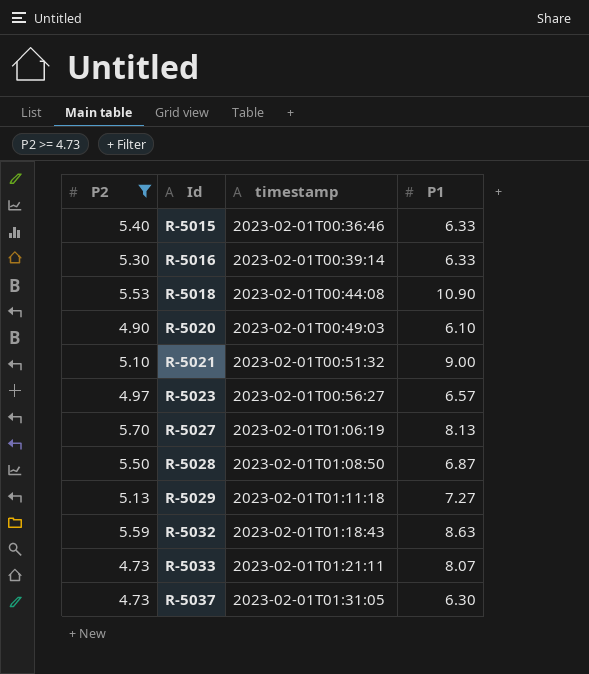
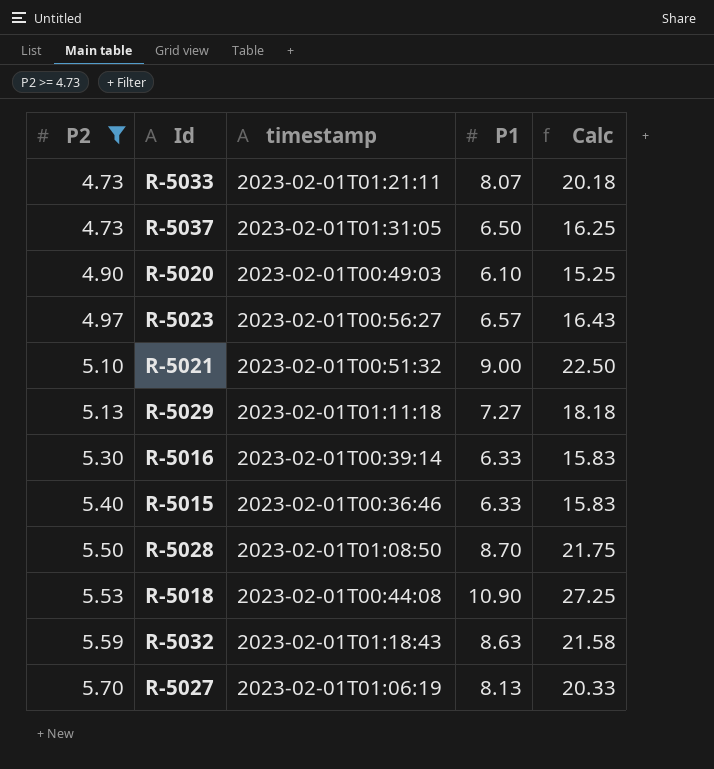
row order: Id ascending -> P2 ascending
column Calc | formula: none -> [P1] * 2.5
R-5037 | P1: 6.30 -> 6.50
R-5028 | P1: 6.87 -> 8.70

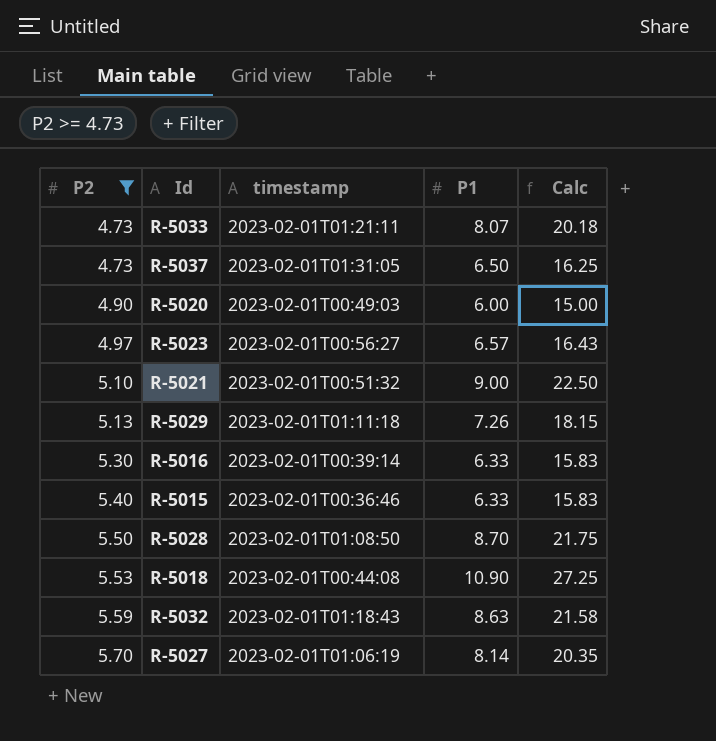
R-5020 | P1: 6.10 -> 6.00
R-5020 | Calc: 15.25 -> 15.00
R-5029 | P1: 7.27 -> 7.26
R-5029 | Calc: 18.18 -> 18.15
R-5027 | P1: 8.13 -> 8.14
R-5027 | Calc: 20.33 -> 20.35

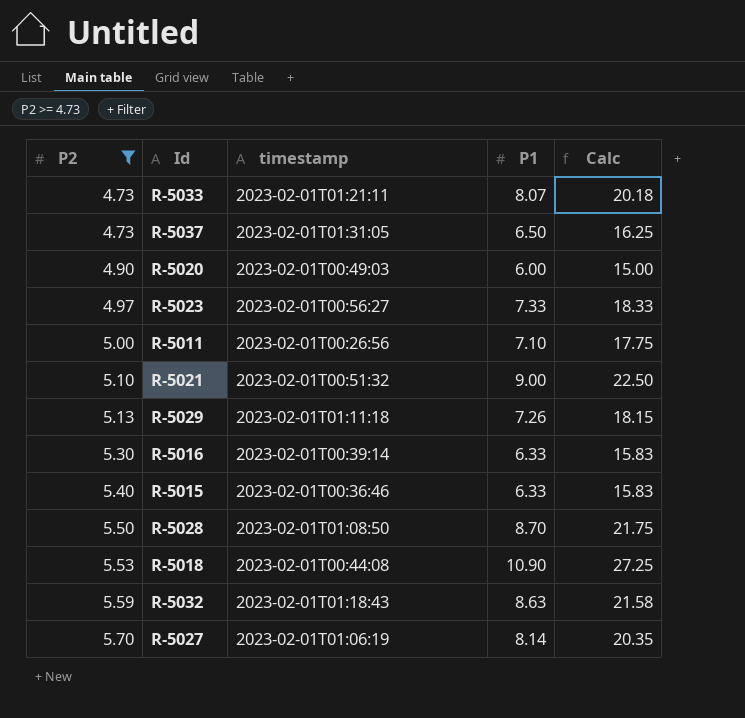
R-5023 | P1: 6.57 -> 7.33
R-5023 | Calc: 16.43 -> 18.33
row R-5011: none -> 5.00 | 2023-02-01T00:26:56 | 7.10 | 17.75

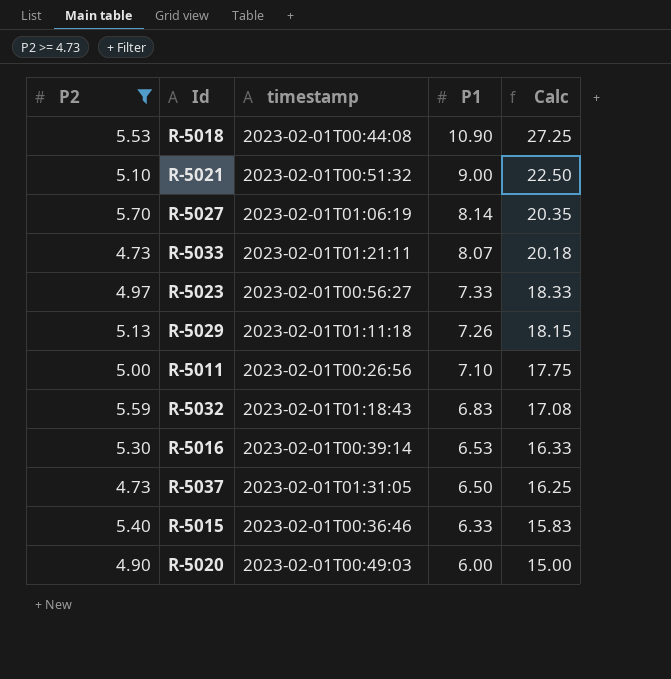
row order: P2 ascending -> P1 descending
row R-5028: 5.50 | 2023-02-01T01:08:50 | 8.70 | 21.75 -> none
R-5032 | P1: 8.63 -> 6.83
R-5032 | Calc: 21.58 -> 17.08
R-5016 | P1: 6.33 -> 6.53
R-5016 | Calc: 15.83 -> 16.33

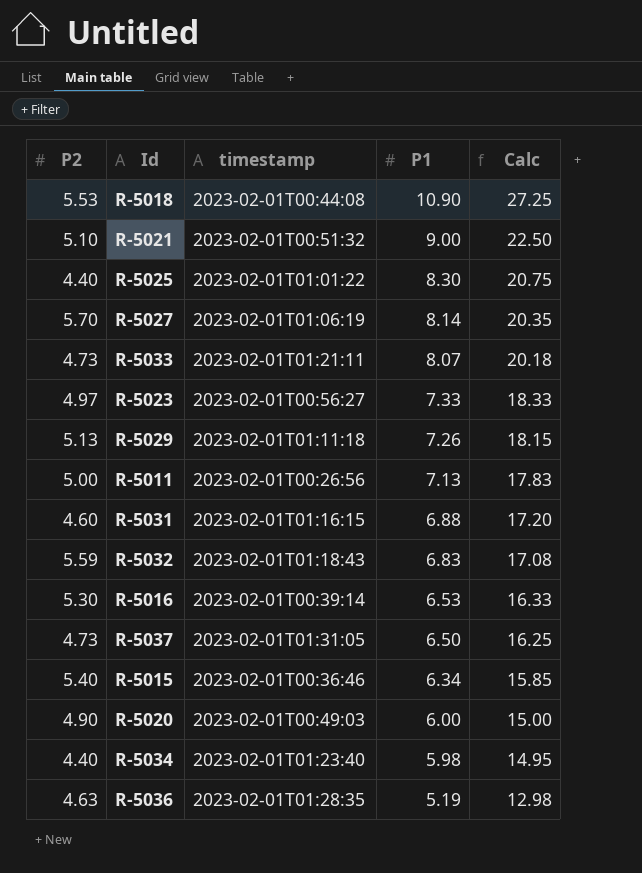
filter: P2 >= 4.73 -> none
R-5011 | P1: 7.10 -> 7.13
R-5011 | Calc: 17.75 -> 17.83
R-5015 | P1: 6.33 -> 6.34
R-5015 | Calc: 15.83 -> 15.85

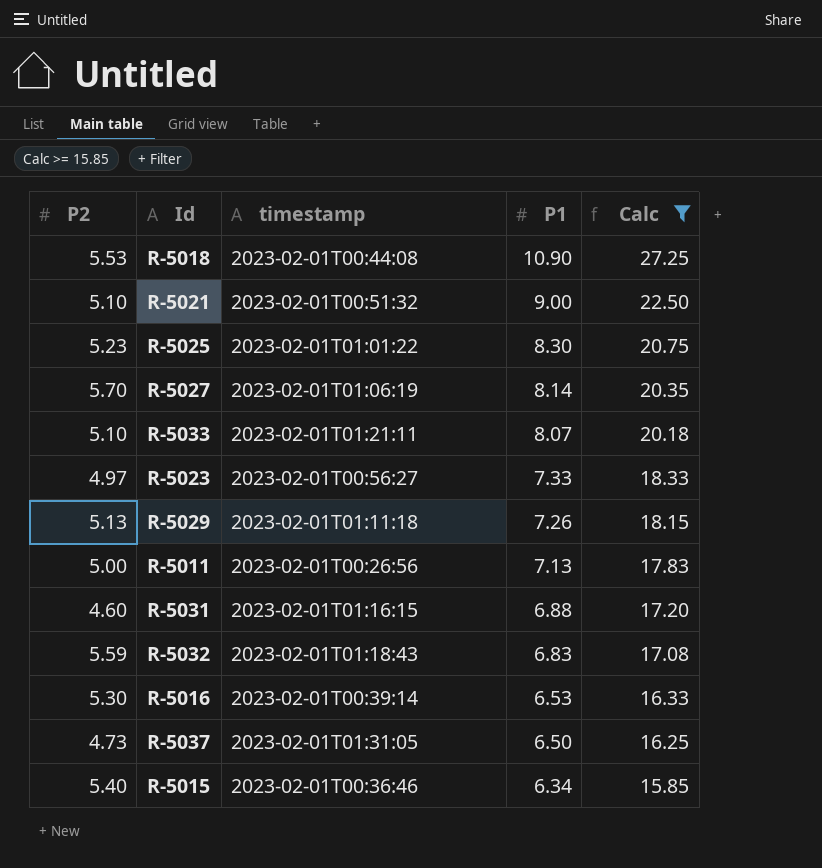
filter: none -> Calc >= 15.85
R-5025 | P2: 4.40 -> 5.23
R-5033 | P2: 4.73 -> 5.10

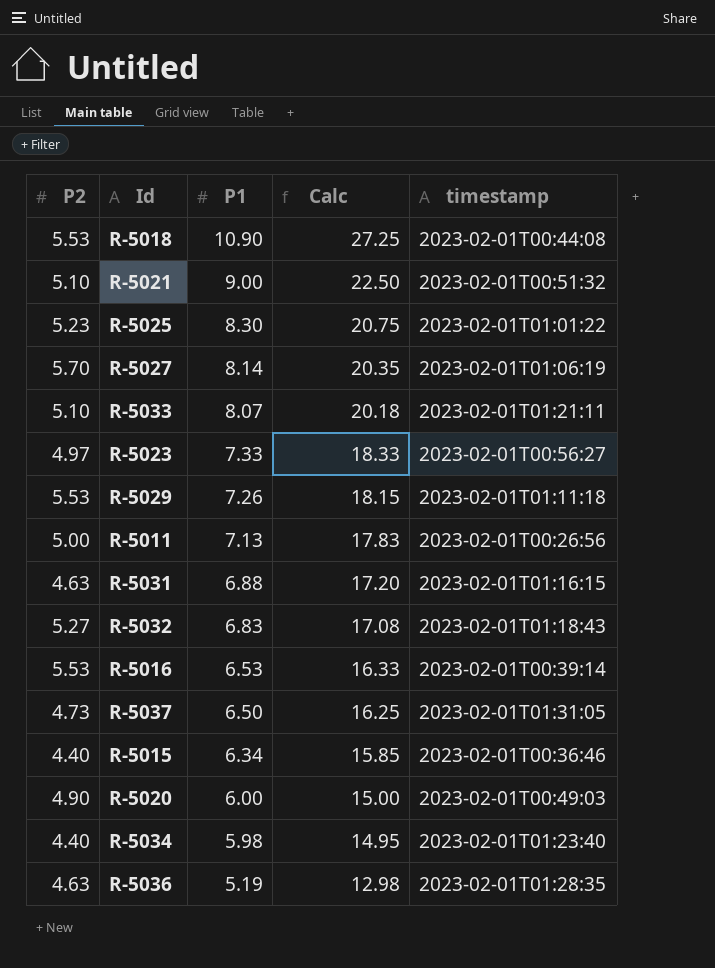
filter: Calc >= 15.85 -> none
column timestamp | position: 3 -> 5
R-5029 | P2: 5.13 -> 5.53
R-5031 | P2: 4.60 -> 4.63
R-5032 | P2: 5.59 -> 5.27
R-5016 | P2: 5.30 -> 5.53
R-5015 | P2: 5.40 -> 4.40

